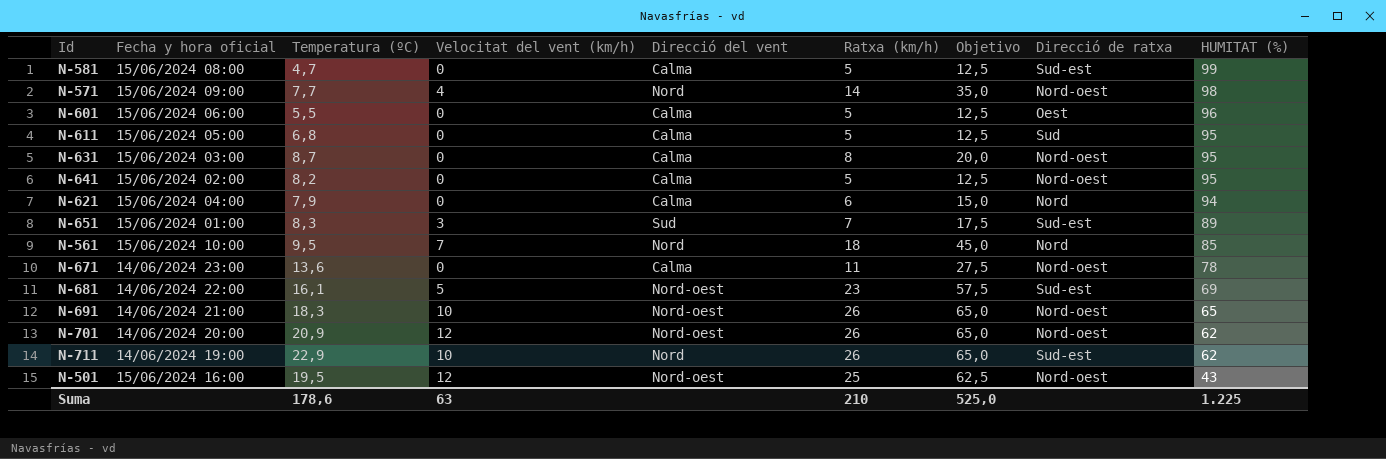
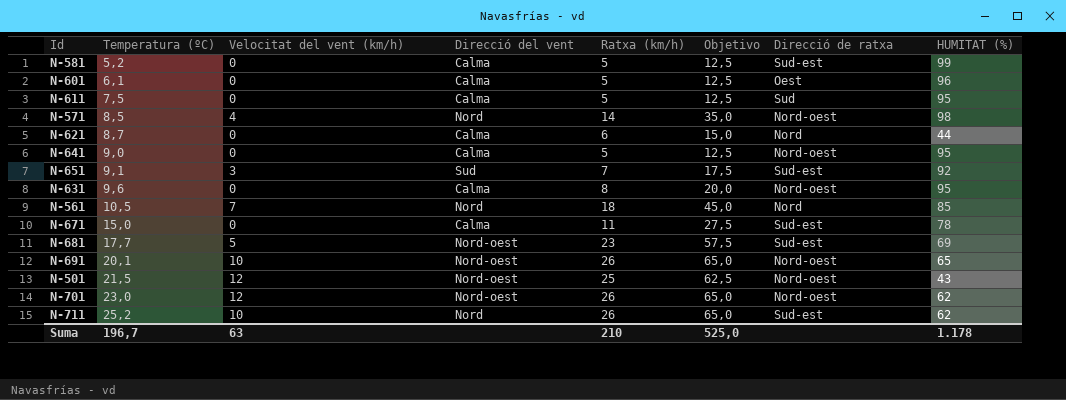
row order: HUMITAT (%) descending -> Temperatura (ºC) ascending
column Fecha y hora oficial | position: 2 -> none
N-581 | Temperatura (ºC): 4,7 -> 5,2
N-601 | Temperatura (ºC): 5,5 -> 6,1
N-611 | Temperatura (ºC): 6,8 -> 7,5
N-571 | Temperatura (ºC): 7,7 -> 8,5
N-621 | Temperatura (ºC): 7,9 -> 8,7
N-621 | HUMITAT (%): 94 -> 44
N-641 | Temperatura (ºC): 8,2 -> 9,0
N-651 | Temperatura (ºC): 8,3 -> 9,1
N-651 | HUMITAT (%): 89 -> 92
N-631 | Temperatura (ºC): 8,7 -> 9,6
N-561 | Temperatura (ºC): 9,5 -> 10,5
N-671 | Temperatura (ºC): 13,6 -> 15,0
N-671 | Direcció de ratxa: Nord-oest -> Sud-est
N-681 | Temperatura (ºC): 16,1 -> 17,7
N-691 | Temperatura (ºC): 18,3 -> 20,1
N-501 | Temperatura (ºC): 19,5 -> 21,5
N-701 | Temperatura (ºC): 20,9 -> 23,0
N-711 | Temperatura (ºC): 22,9 -> 25,2
Suma | Temperatura (ºC): 178,6 -> 196,7
Suma | HUMITAT (%): 1.225 -> 1.178

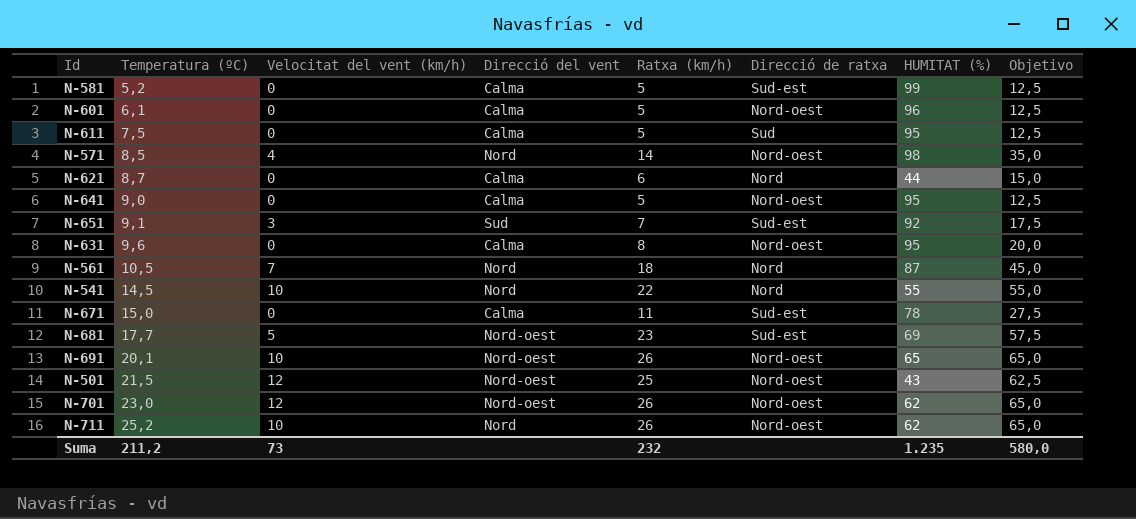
column Objetivo | position: 6 -> 8
N-601 | Direcció de ratxa: Oest -> Nord-oest
N-561 | HUMITAT (%): 85 -> 87
row N-541: none -> 14,5 | 10 | Nord | 22 | Nord | 55 | 55,0
N-711 | Direcció de ratxa: Sud-est -> Nord-oest
Suma | Temperatura (ºC): 196,7 -> 211,2
Suma | Velocitat del vent (km/h): 63 -> 73
Suma | Ratxa (km/h): 210 -> 232
Suma | HUMITAT (%): 1.178 -> 1.235
Suma | Objetivo: 525,0 -> 580,0

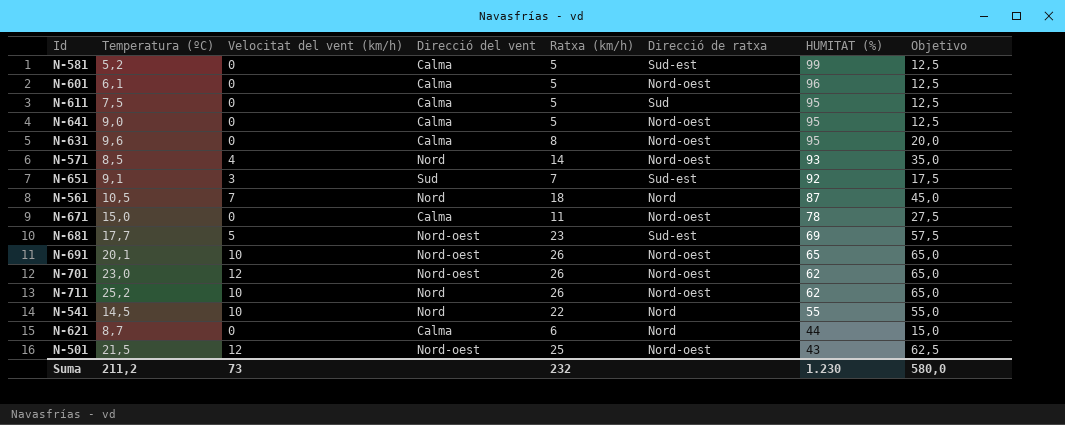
row order: Temperatura (ºC) ascending -> HUMITAT (%) descending
N-571 | HUMITAT (%): 98 -> 93
N-671 | Direcció de ratxa: Sud-est -> Nord-oest
Suma | HUMITAT (%): 1.235 -> 1.230

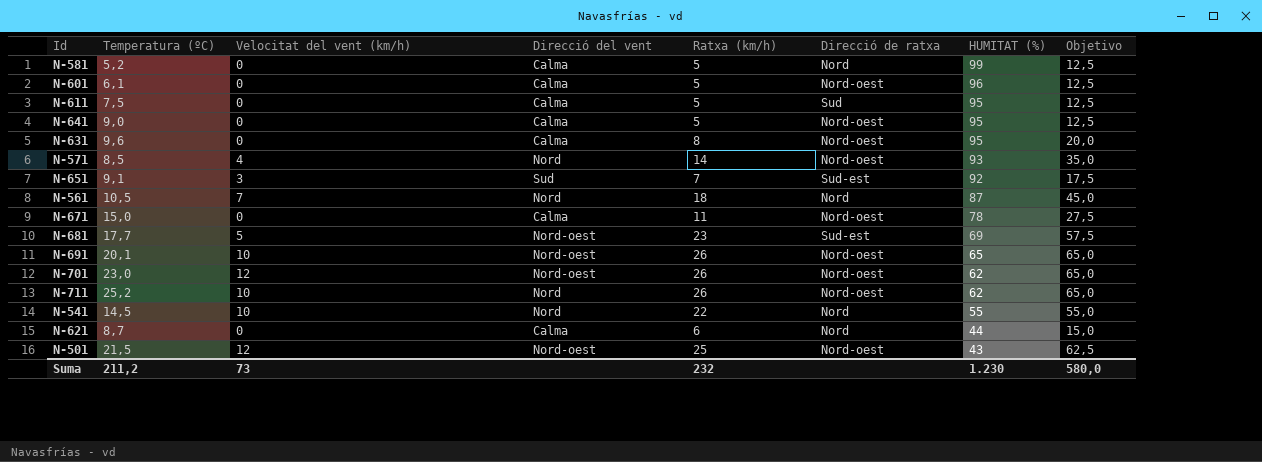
N-581 | Direcció de ratxa: Sud-est -> Nord

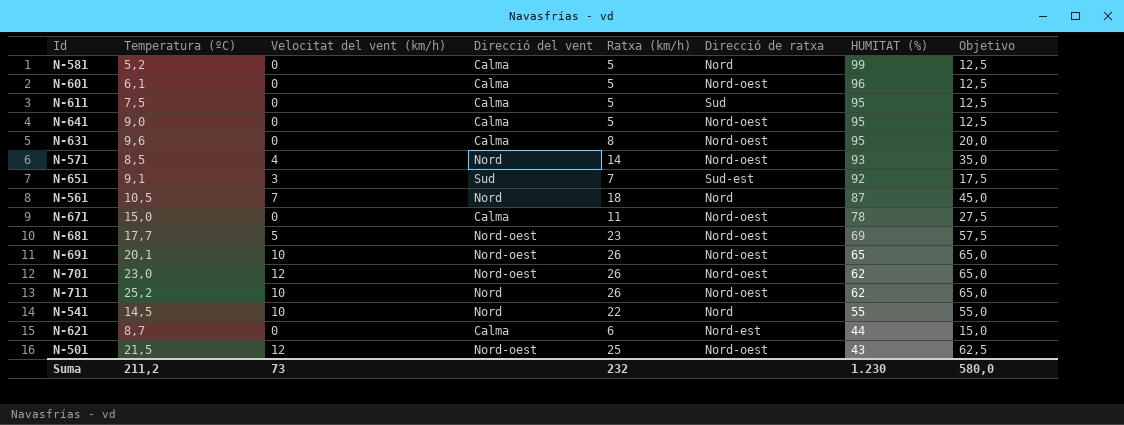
N-681 | Direcció de ratxa: Sud-est -> Nord-oest
N-621 | Direcció de ratxa: Nord -> Nord-est

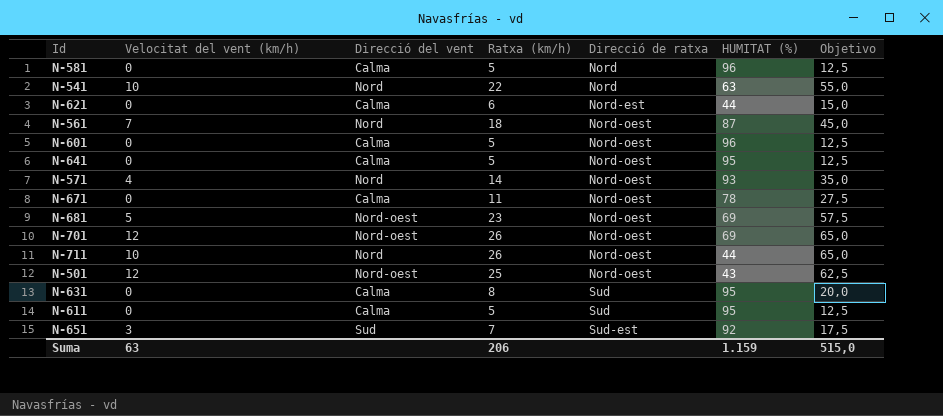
row order: HUMITAT (%) descending -> Direcció de ratxa ascending
column Temperatura (ºC) | position: 2 -> none
row N-691: 20,1 | 10 | Nord-oest | 26 | Nord-oest | 65 | 65,0 -> none
N-581 | HUMITAT (%): 99 -> 96
N-541 | HUMITAT (%): 55 -> 63
N-561 | Direcció de ratxa: Nord -> Nord-oest
N-701 | HUMITAT (%): 62 -> 69
N-711 | HUMITAT (%): 62 -> 44
N-631 | Direcció de ratxa: Nord-oest -> Sud
Suma | Velocitat del vent (km/h): 73 -> 63
Suma | Ratxa (km/h): 232 -> 206
Suma | HUMITAT (%): 1.230 -> 1.159
Suma | Objetivo: 580,0 -> 515,0

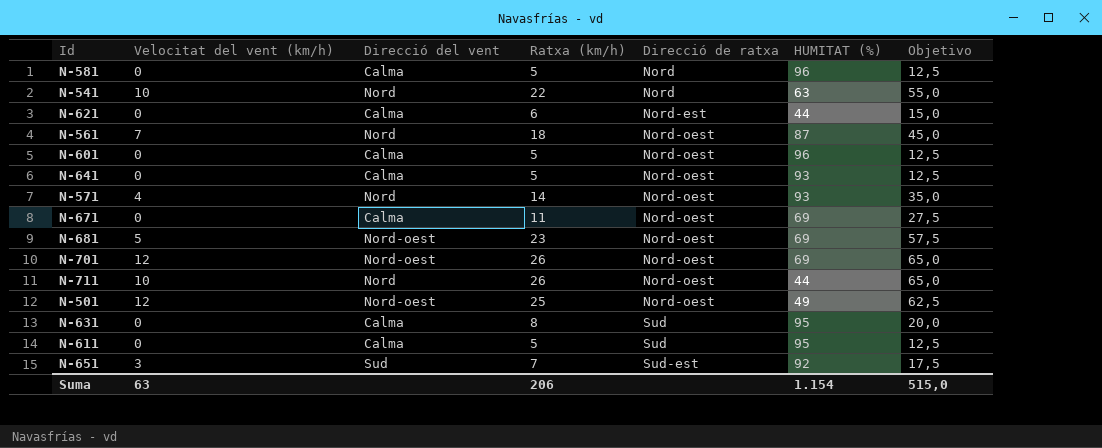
N-641 | HUMITAT (%): 95 -> 93
N-671 | HUMITAT (%): 78 -> 69
N-501 | HUMITAT (%): 43 -> 49
Suma | HUMITAT (%): 1.159 -> 1.154

